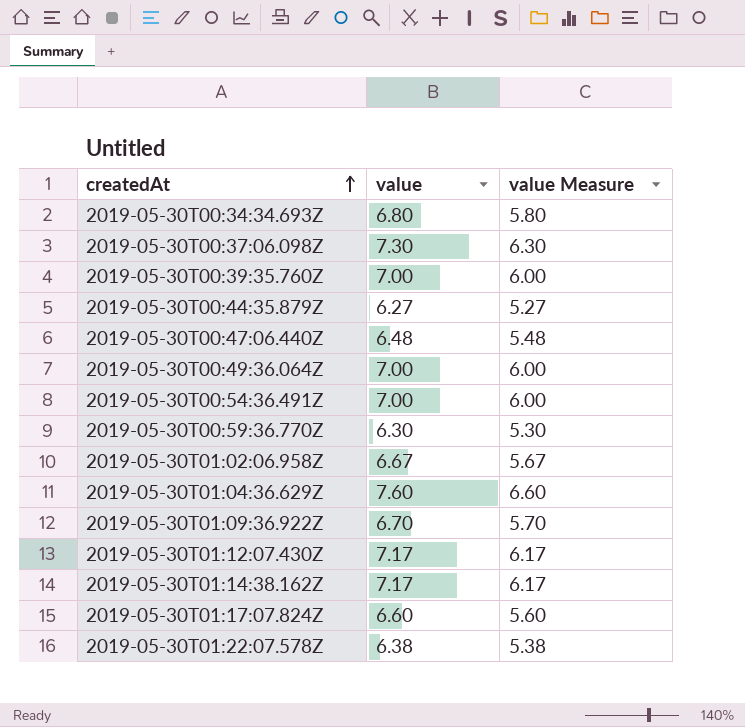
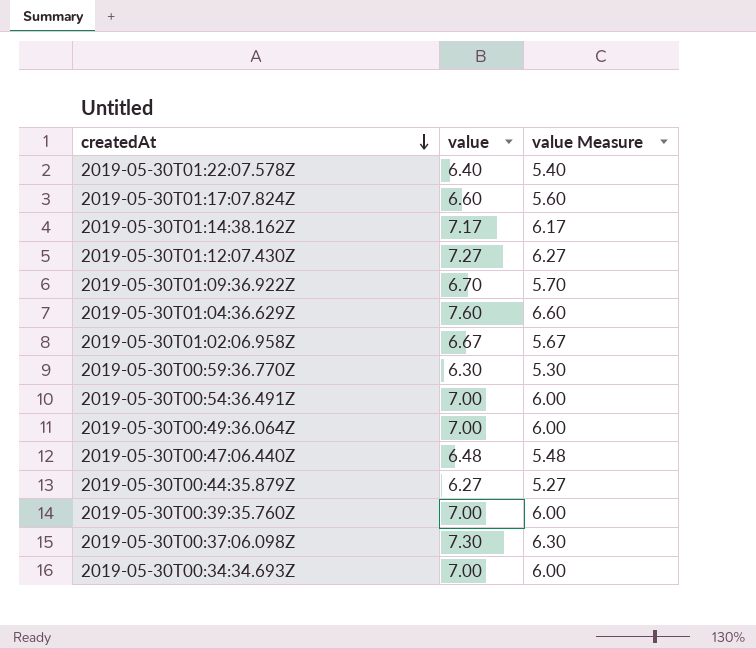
row order: createdAt ascending -> createdAt descending
2019-05-30T01:22:07.578Z | value: 6.38 -> 6.40
2019-05-30T01:22:07.578Z | value Measure: 5.38 -> 5.40
2019-05-30T01:12:07.430Z | value: 7.17 -> 7.27
2019-05-30T01:12:07.430Z | value Measure: 6.17 -> 6.27
2019-05-30T00:34:34.693Z | value: 6.80 -> 7.00
2019-05-30T00:34:34.693Z | value Measure: 5.80 -> 6.00

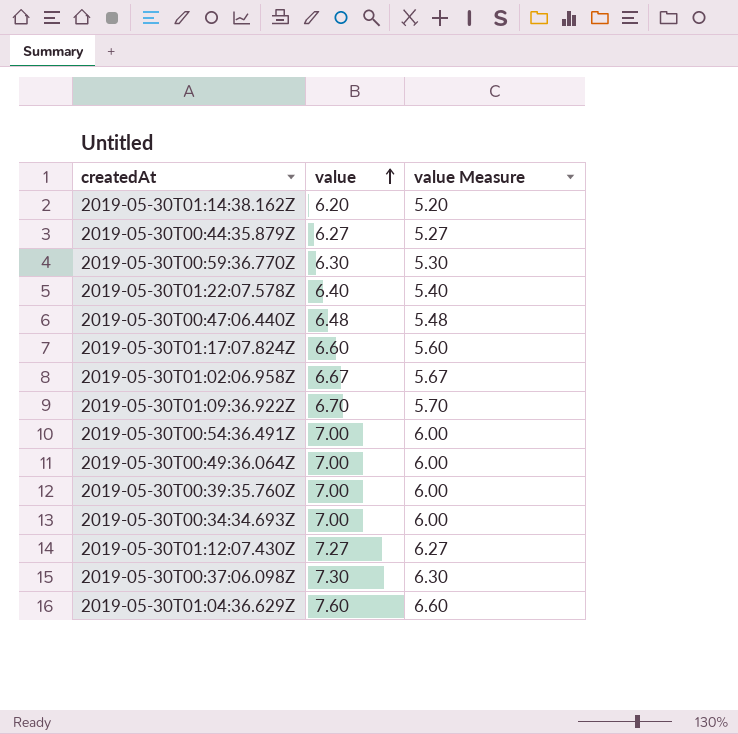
row order: createdAt descending -> value ascending
2019-05-30T01:14:38.162Z | value: 7.17 -> 6.20
2019-05-30T01:14:38.162Z | value Measure: 6.17 -> 5.20

